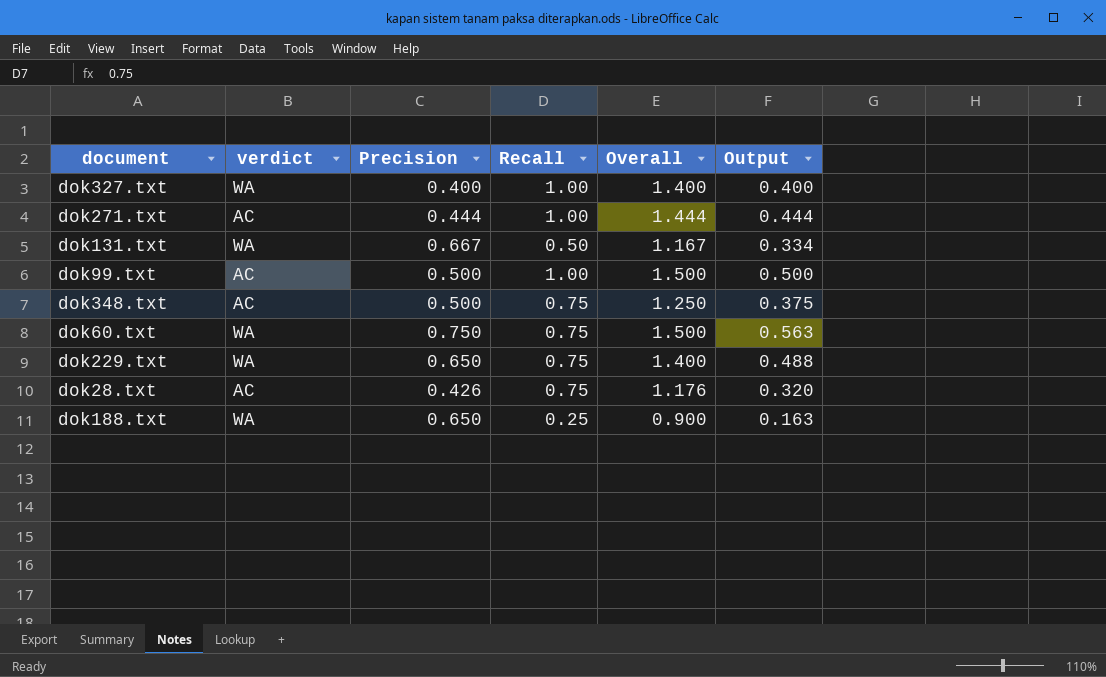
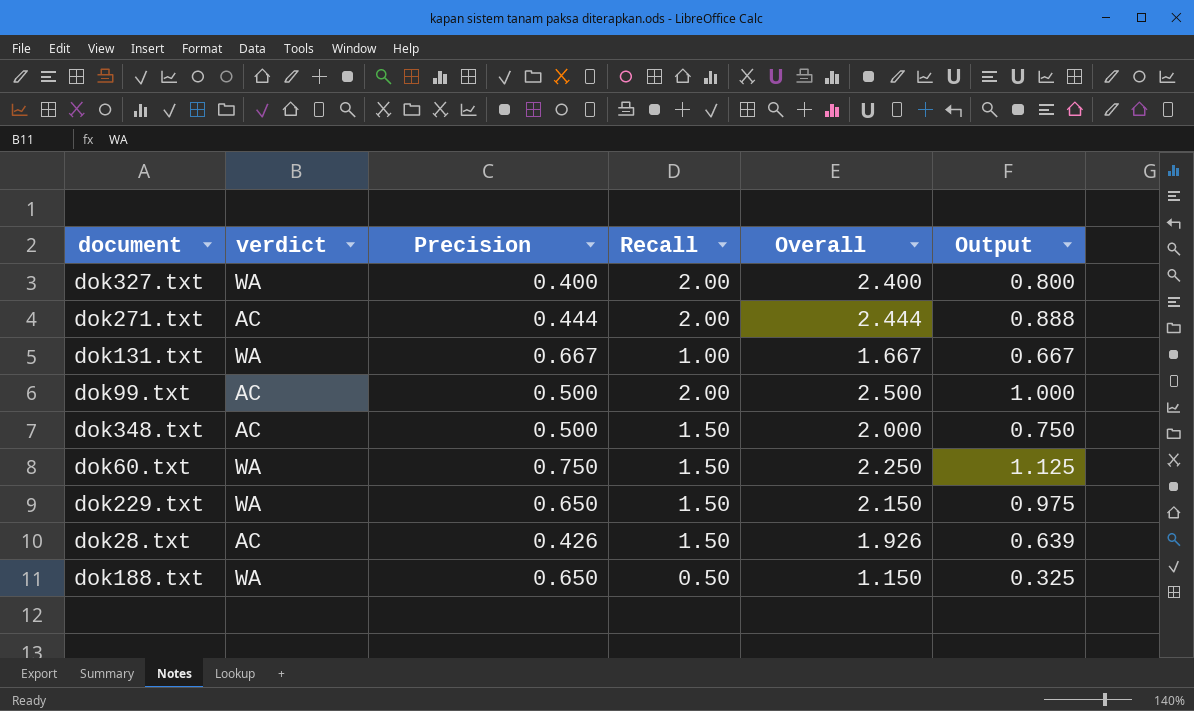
dok327.txt | Recall: 1.00 -> 2.00
dok327.txt | Overall: 1.400 -> 2.400
dok327.txt | Output: 0.400 -> 0.800
dok271.txt | Recall: 1.00 -> 2.00
dok271.txt | Overall: 1.444 -> 2.444
dok271.txt | Output: 0.444 -> 0.888
dok131.txt | Recall: 0.50 -> 1.00
dok131.txt | Overall: 1.167 -> 1.667
dok131.txt | Output: 0.334 -> 0.667
dok99.txt | Recall: 1.00 -> 2.00
dok99.txt | Overall: 1.500 -> 2.500
dok99.txt | Output: 0.500 -> 1.000
dok348.txt | Recall: 0.75 -> 1.50
dok348.txt | Overall: 1.250 -> 2.000
dok348.txt | Output: 0.375 -> 0.750
dok60.txt | Recall: 0.75 -> 1.50
dok60.txt | Overall: 1.500 -> 2.250
dok60.txt | Output: 0.563 -> 1.125
dok229.txt | Recall: 0.75 -> 1.50
dok229.txt | Overall: 1.400 -> 2.150
dok229.txt | Output: 0.488 -> 0.975
dok28.txt | Recall: 0.75 -> 1.50
dok28.txt | Overall: 1.176 -> 1.926
dok28.txt | Output: 0.320 -> 0.639
dok188.txt | Recall: 0.25 -> 0.50
dok188.txt | Overall: 0.900 -> 1.150
dok188.txt | Output: 0.163 -> 0.325

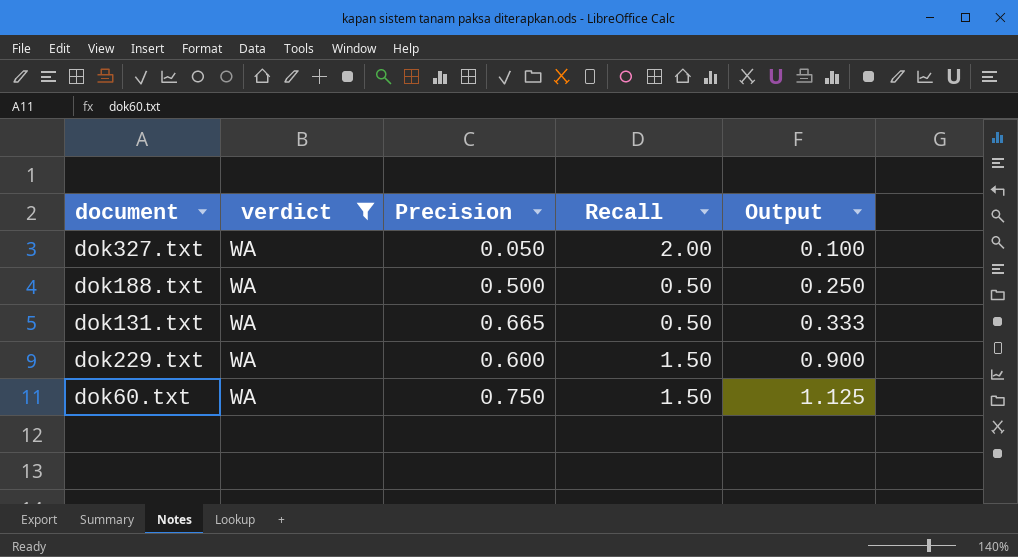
filter: none -> verdict = WA
row order: none -> Output ascending
column Overall | formula: [Precision] + [Recall] -> none
dok327.txt | Precision: 0.400 -> 0.050
dok327.txt | Output: 0.800 -> 0.100
dok188.txt | Precision: 0.650 -> 0.500
dok188.txt | Output: 0.325 -> 0.250
dok131.txt | Precision: 0.667 -> 0.665
dok131.txt | Recall: 1.00 -> 0.50
dok131.txt | Output: 0.667 -> 0.333
dok229.txt | Precision: 0.650 -> 0.600
dok229.txt | Output: 0.975 -> 0.900

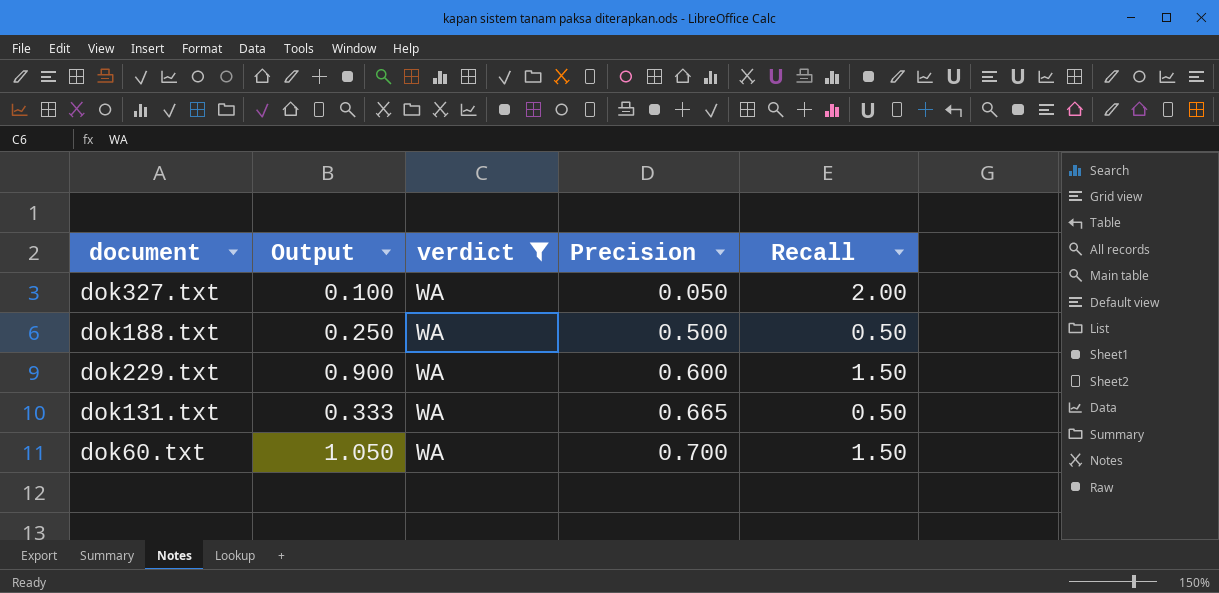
row order: Output ascending -> Precision ascending
column Output | position: 5 -> 2
dok60.txt | Output: 1.125 -> 1.050
dok60.txt | Precision: 0.750 -> 0.700

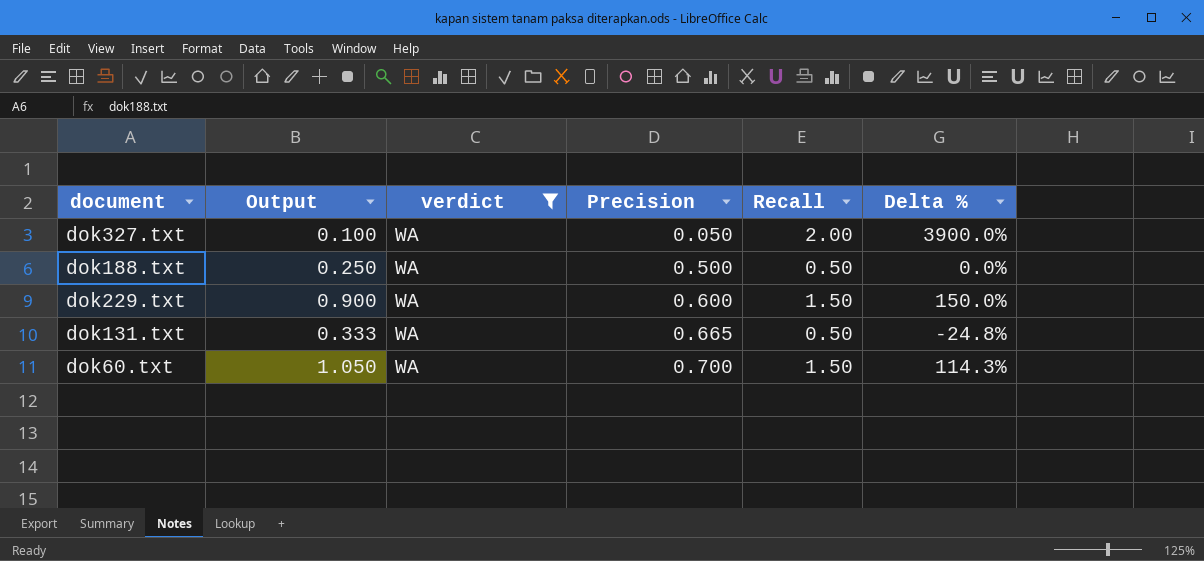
column Delta % | formula: none -> ([Recall] - [Precision]) / [Precision]

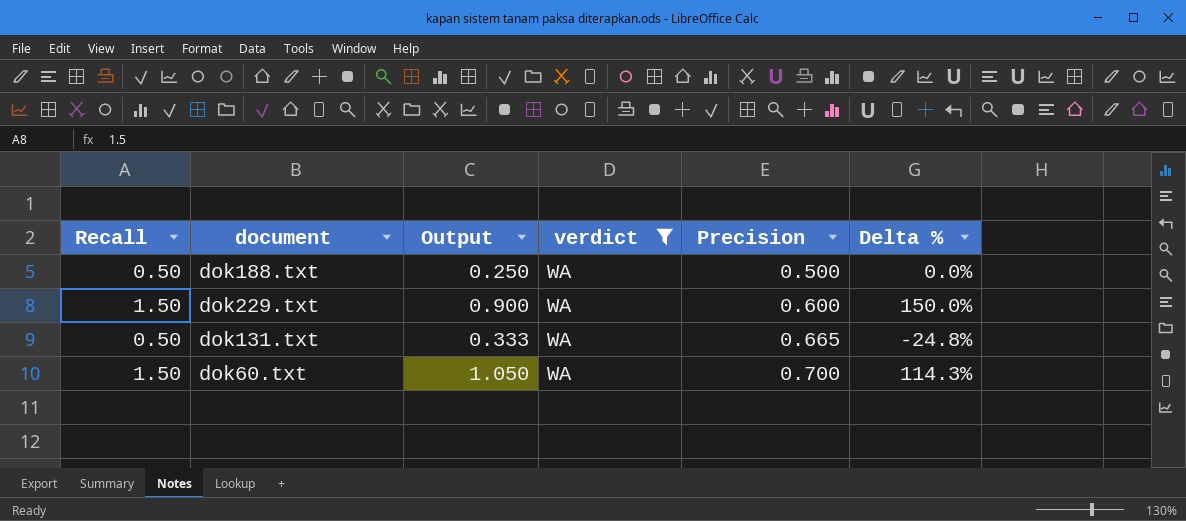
column Recall | position: 5 -> 1
row dok327.txt: 0.100 | WA | 0.050 | 2.00 | 3900.0% -> none

